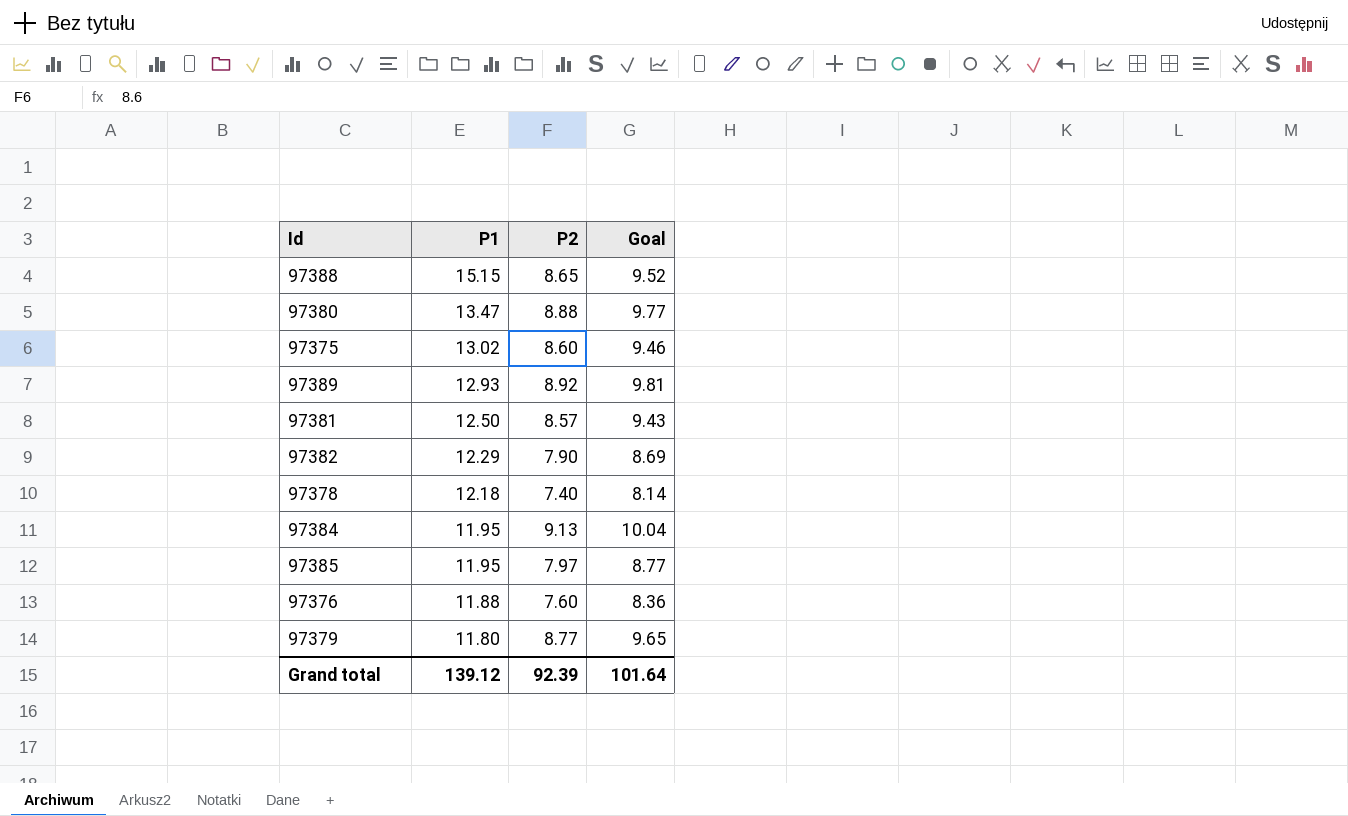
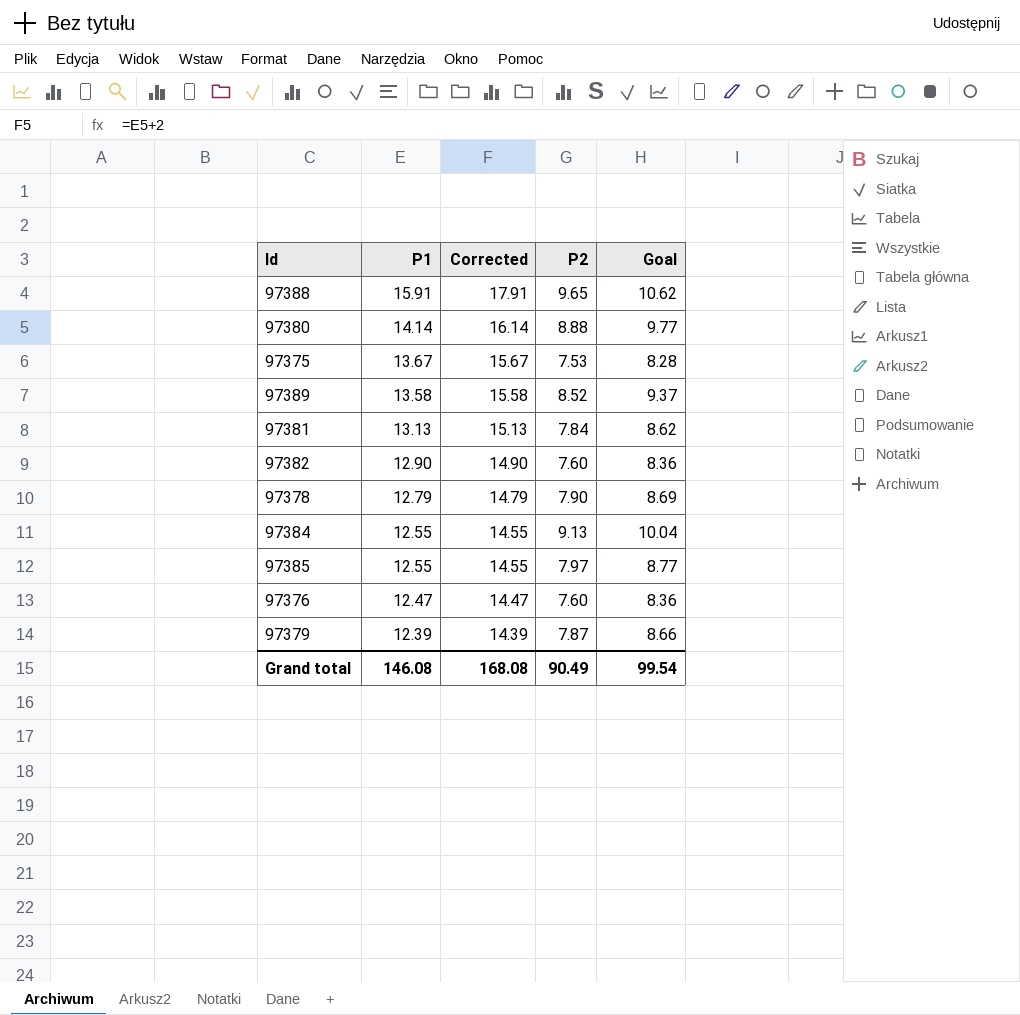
column Corrected | formula: none -> [P1] + 2
97388 | P1: 15.15 -> 15.91
97388 | P2: 8.65 -> 9.65
97388 | Goal: 9.52 -> 10.62
97380 | P1: 13.47 -> 14.14
97375 | P1: 13.02 -> 13.67
97375 | P2: 8.60 -> 7.53
97375 | Goal: 9.46 -> 8.28
97389 | P1: 12.93 -> 13.58
97389 | P2: 8.92 -> 8.52
97389 | Goal: 9.81 -> 9.37
97381 | P1: 12.50 -> 13.13
97381 | P2: 8.57 -> 7.84
97381 | Goal: 9.43 -> 8.62
97382 | P1: 12.29 -> 12.90
97382 | P2: 7.90 -> 7.60
97382 | Goal: 8.69 -> 8.36
97378 | P1: 12.18 -> 12.79
97378 | P2: 7.40 -> 7.90
97378 | Goal: 8.14 -> 8.69
97384 | P1: 11.95 -> 12.55
97385 | P1: 11.95 -> 12.55
97376 | P1: 11.88 -> 12.47
97379 | P1: 11.80 -> 12.39
97379 | P2: 8.77 -> 7.87
97379 | Goal: 9.65 -> 8.66
Grand total | P1: 139.12 -> 146.08
Grand total | P2: 92.39 -> 90.49
Grand total | Goal: 101.64 -> 99.54

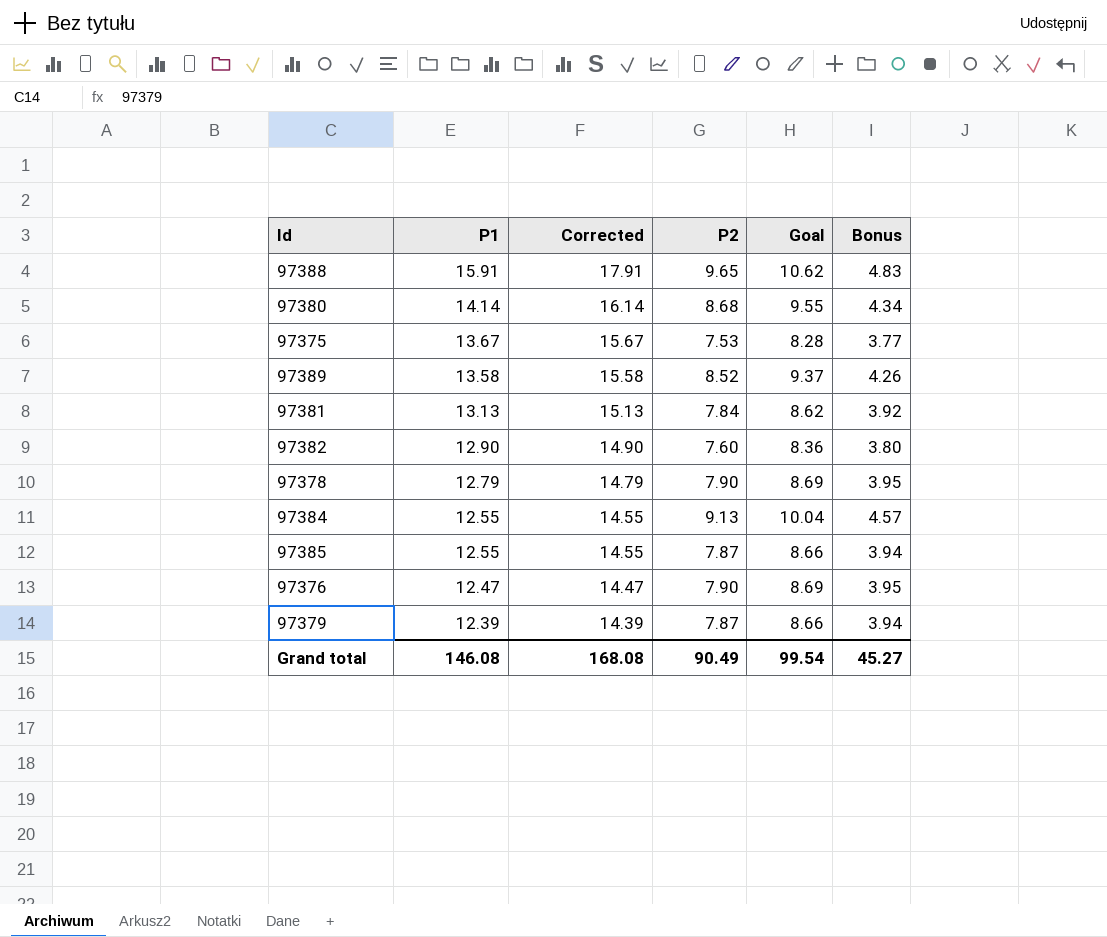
column Bonus | formula: none -> [P2] * 0.5
97380 | P2: 8.88 -> 8.68
97380 | Goal: 9.77 -> 9.55
97385 | P2: 7.97 -> 7.87
97385 | Goal: 8.77 -> 8.66
97376 | P2: 7.60 -> 7.90
97376 | Goal: 8.36 -> 8.69

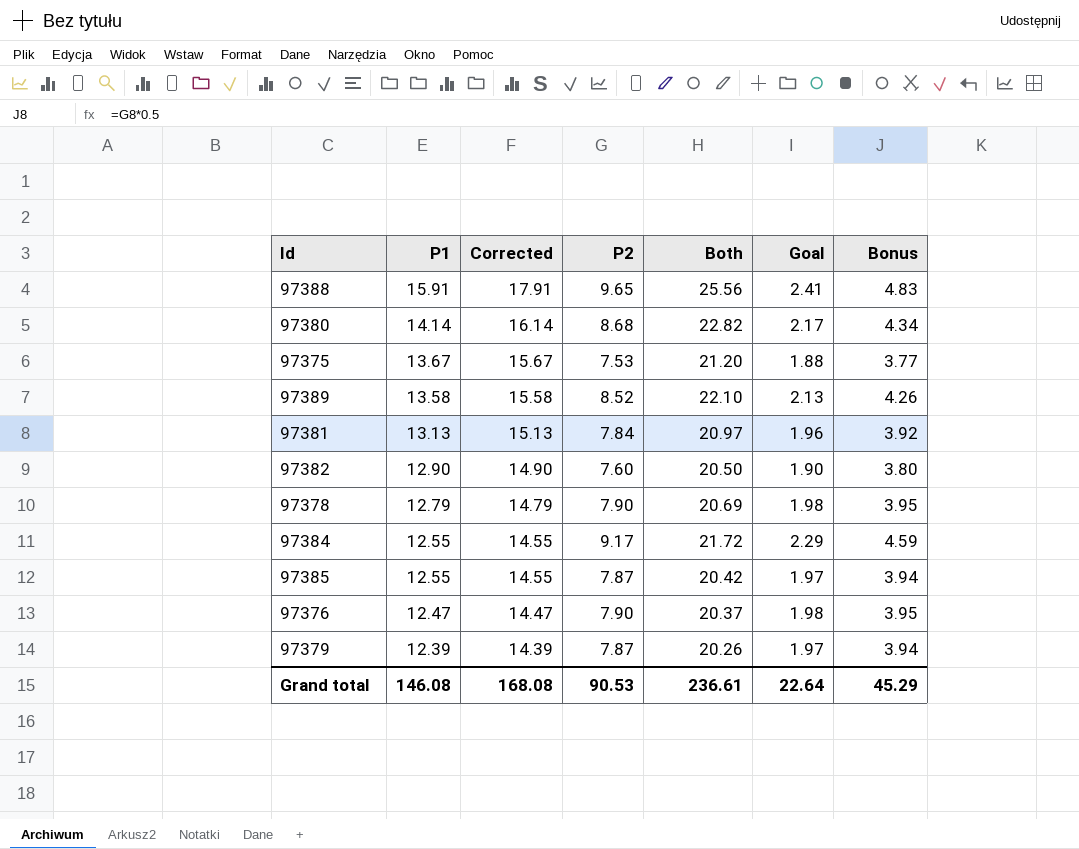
column Both | formula: none -> [P1] + [P2]
column Goal | formula: [P2] * 1.1 -> [P2] * 0.25
97384 | P2: 9.13 -> 9.17
97384 | Bonus: 4.57 -> 4.59
Grand total | P2: 90.49 -> 90.53
Grand total | Goal: 99.54 -> 22.64
Grand total | Bonus: 45.27 -> 45.29

